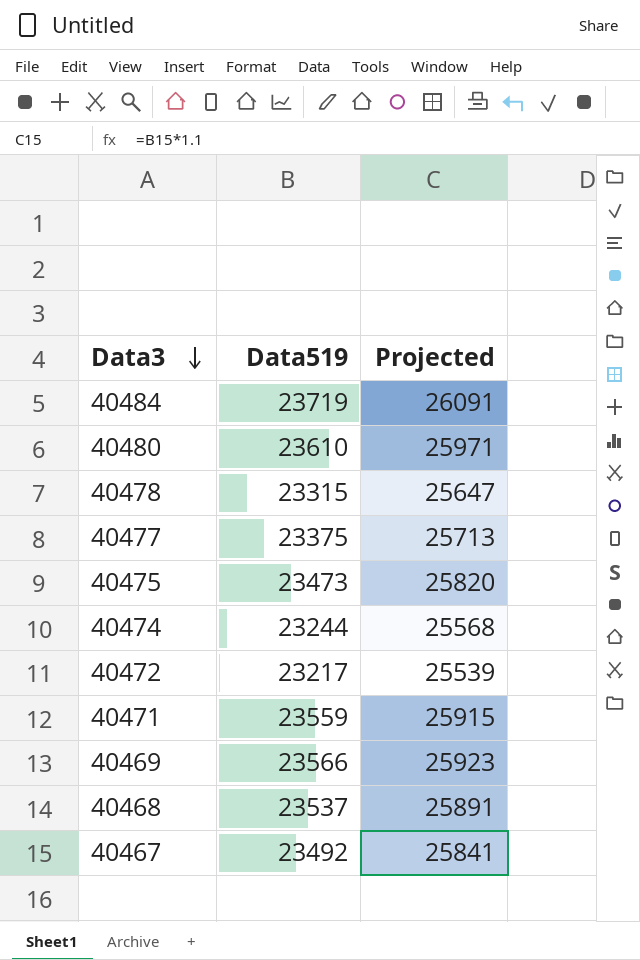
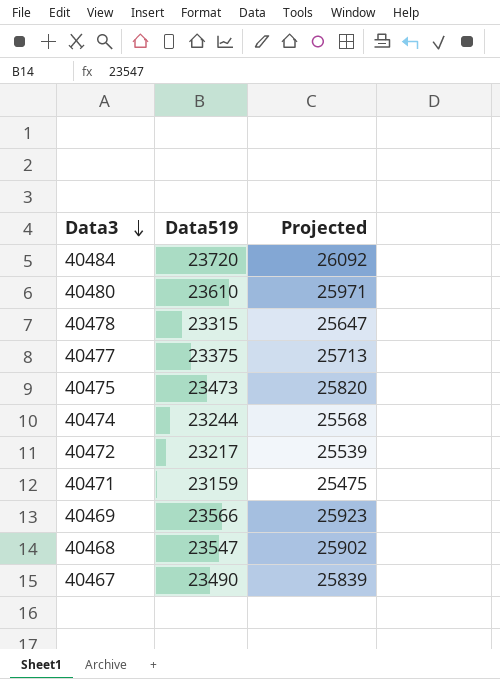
40484 | Data519: 23719 -> 23720
40484 | Projected: 26091 -> 26092
40471 | Data519: 23559 -> 23159
40471 | Projected: 25915 -> 25475
40468 | Data519: 23537 -> 23547
40468 | Projected: 25891 -> 25902
40467 | Data519: 23492 -> 23490
40467 | Projected: 25841 -> 25839

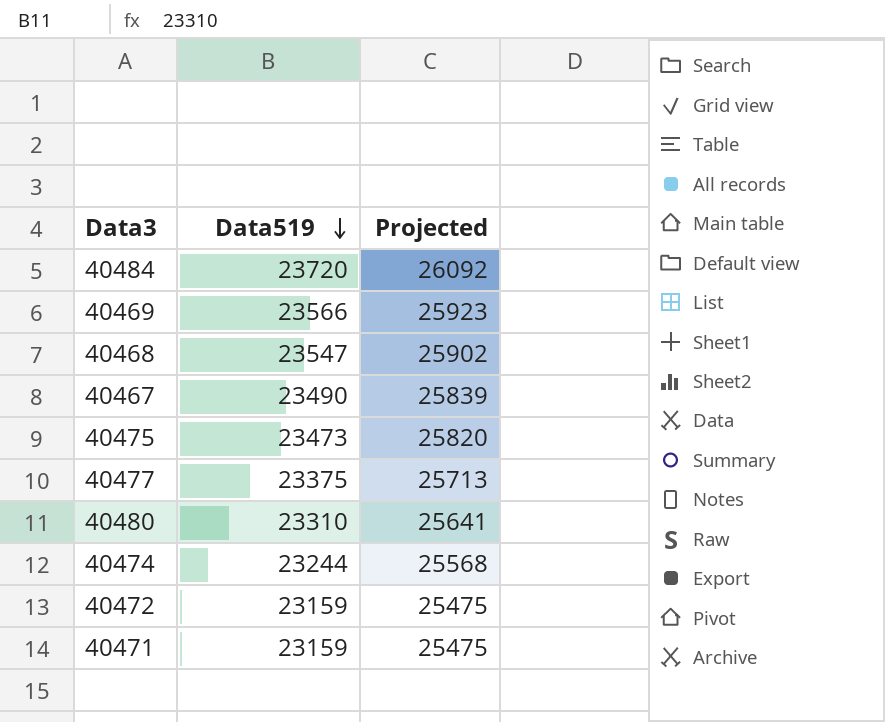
row order: Data3 descending -> Data519 descending
row 40478: 23315 | 25647 -> none
40480 | Data519: 23610 -> 23310
40480 | Projected: 25971 -> 25641
40472 | Data519: 23217 -> 23159
40472 | Projected: 25539 -> 25475

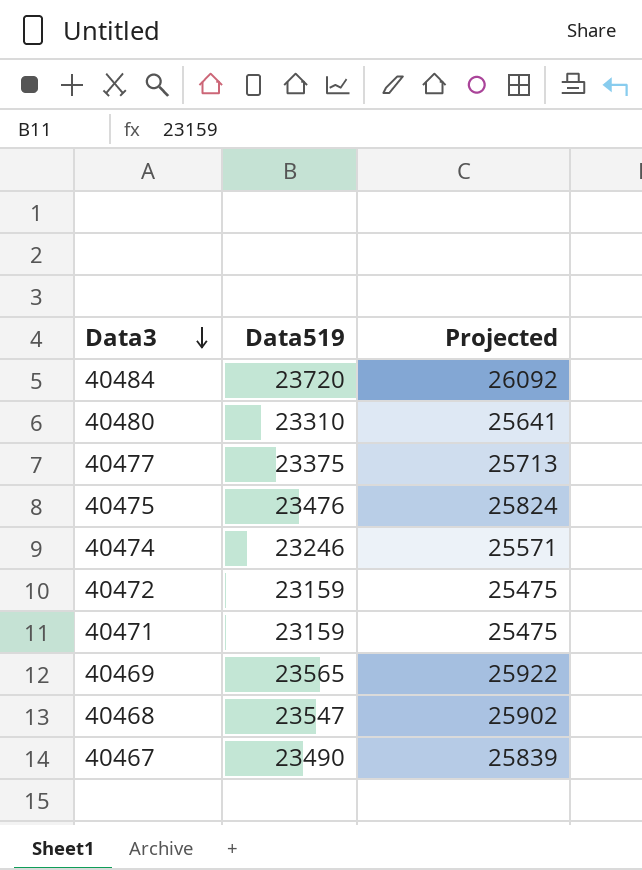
row order: Data519 descending -> Data3 descending
40475 | Data519: 23473 -> 23476
40475 | Projected: 25820 -> 25824
40474 | Data519: 23244 -> 23246
40474 | Projected: 25568 -> 25571
40469 | Data519: 23566 -> 23565
40469 | Projected: 25923 -> 25922

